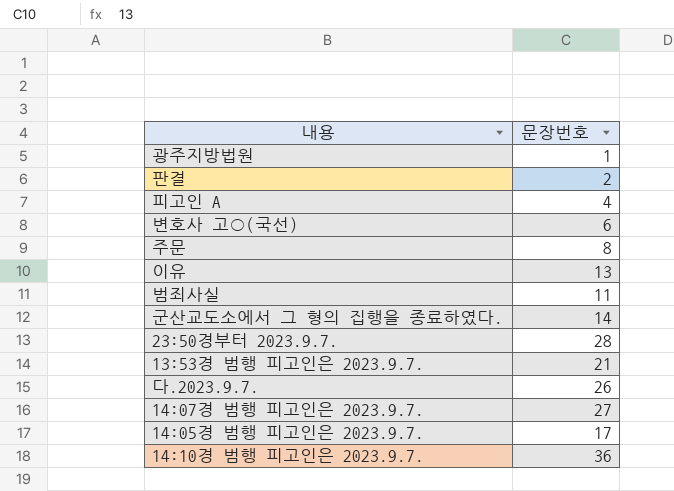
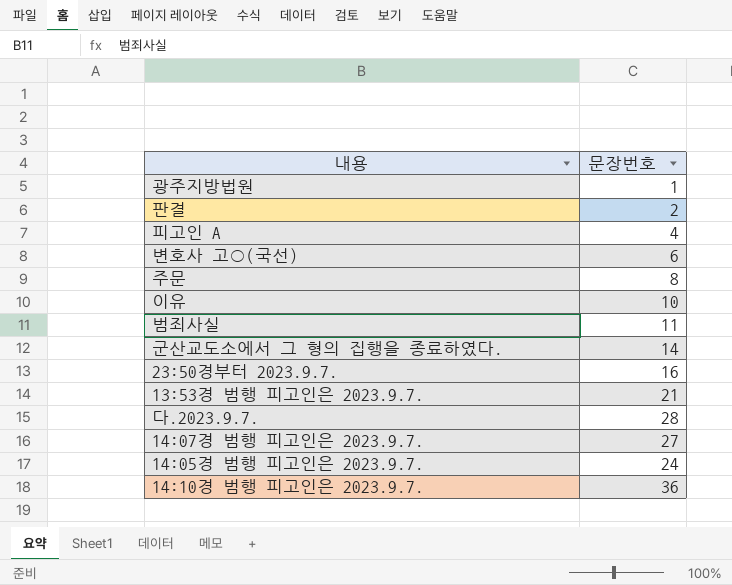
이유 | 문장번호: 13 -> 10
23:50경부터 2023.9.7. | 문장번호: 28 -> 16
다.2023.9.7. | 문장번호: 26 -> 28
14:05경 범행 피고인은 2023.9.7. | 문장번호: 17 -> 24

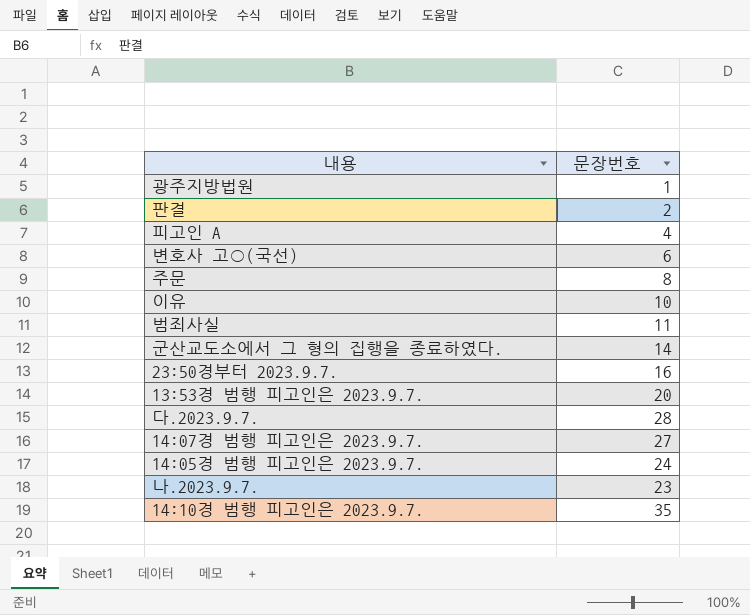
13:53경 범행 피고인은 2023.9.7. | 문장번호: 21 -> 20
row 나.2023.9.7.: none -> 23
14:10경 범행 피고인은 2023.9.7. | 문장번호: 36 -> 35

